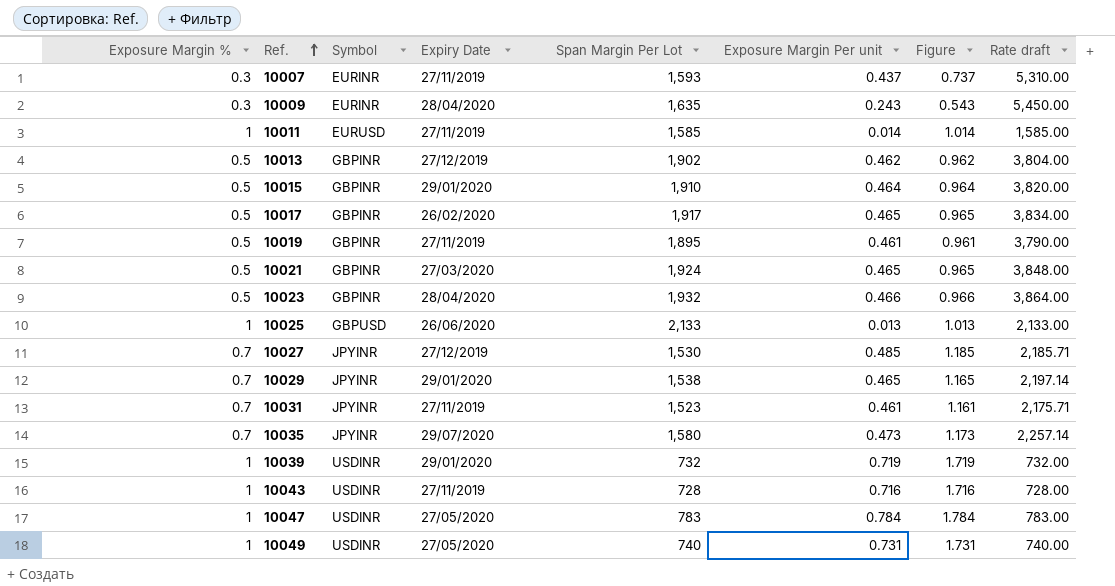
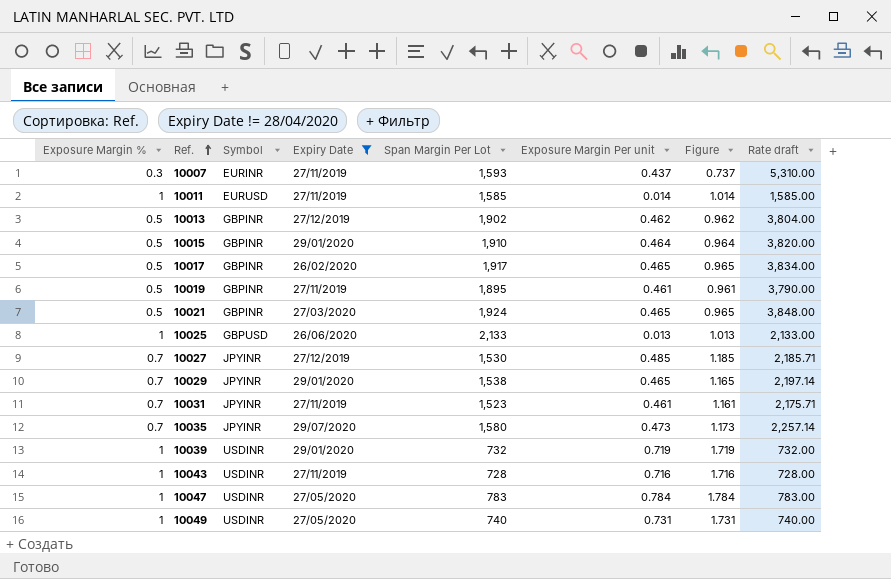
filter: none -> Expiry Date != 28/04/2020

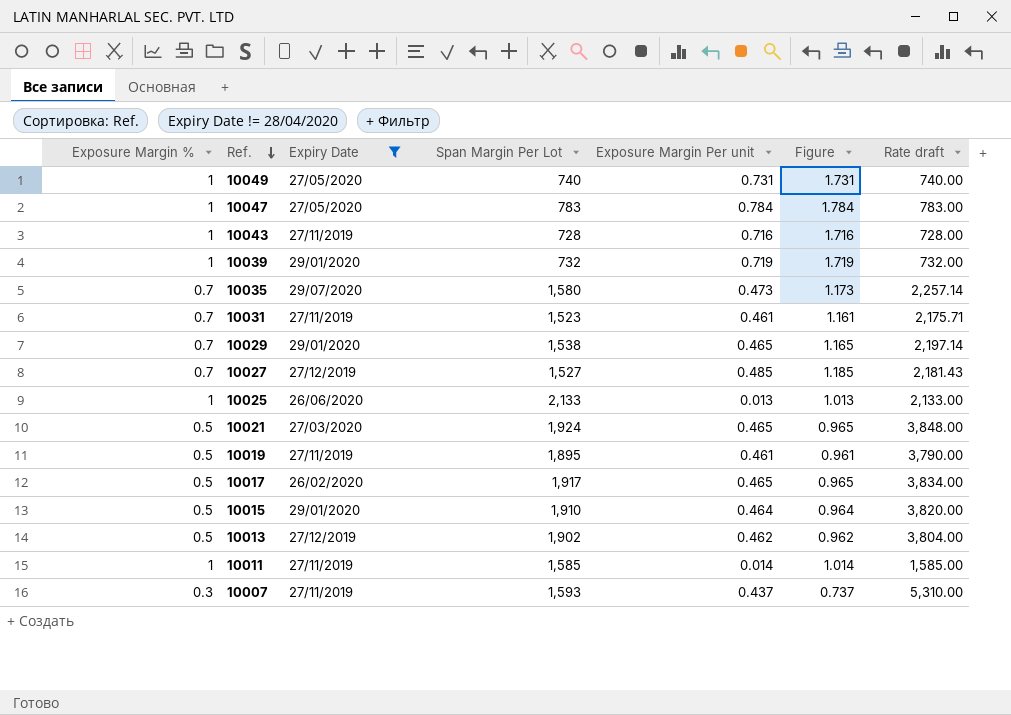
row order: Ref. ascending -> Ref. descending
column Symbol | position: 3 -> none
10027 | Span Margin Per Lot: 1,530 -> 1,527
10027 | Rate draft: 2,185.71 -> 2,181.43

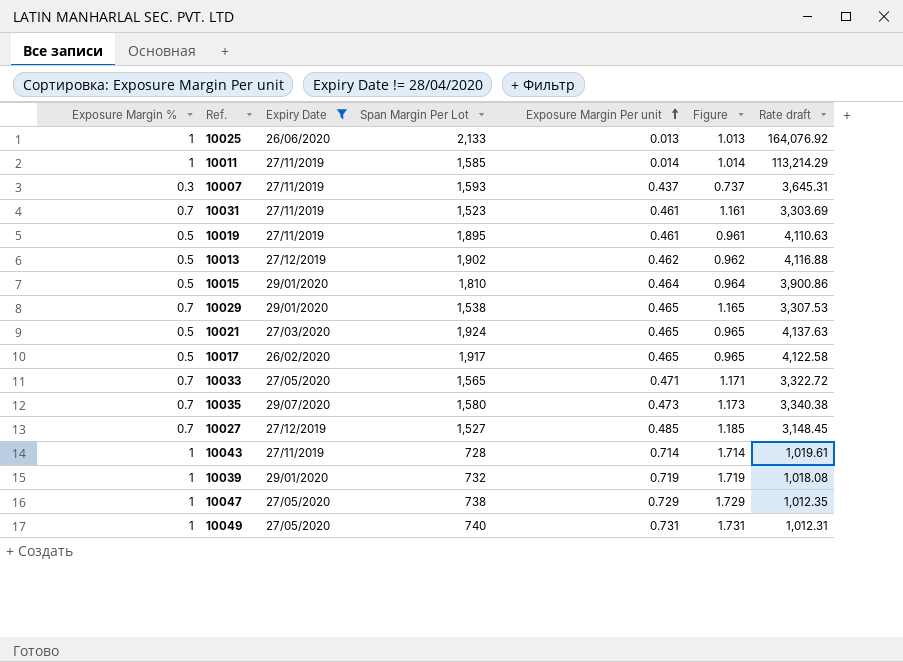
row order: Ref. descending -> Exposure Margin Per unit ascending
column Rate draft | formula: [Span Margin Per Lot] / [Exposure Margin %] -> [Span Margin Per Lot] / [Exposure Margin Per unit]
10015 | Span Margin Per Lot: 1,910 -> 1,810
row 10033: none -> 0.7 | 27/05/2020 | 1,565 | 0.471 | 1.171 | 3,322.72
10043 | Exposure Margin Per unit: 0.716 -> 0.714
10043 | Figure: 1.716 -> 1.714
10047 | Span Margin Per Lot: 783 -> 738
10047 | Exposure Margin Per unit: 0.784 -> 0.729
10047 | Figure: 1.784 -> 1.729

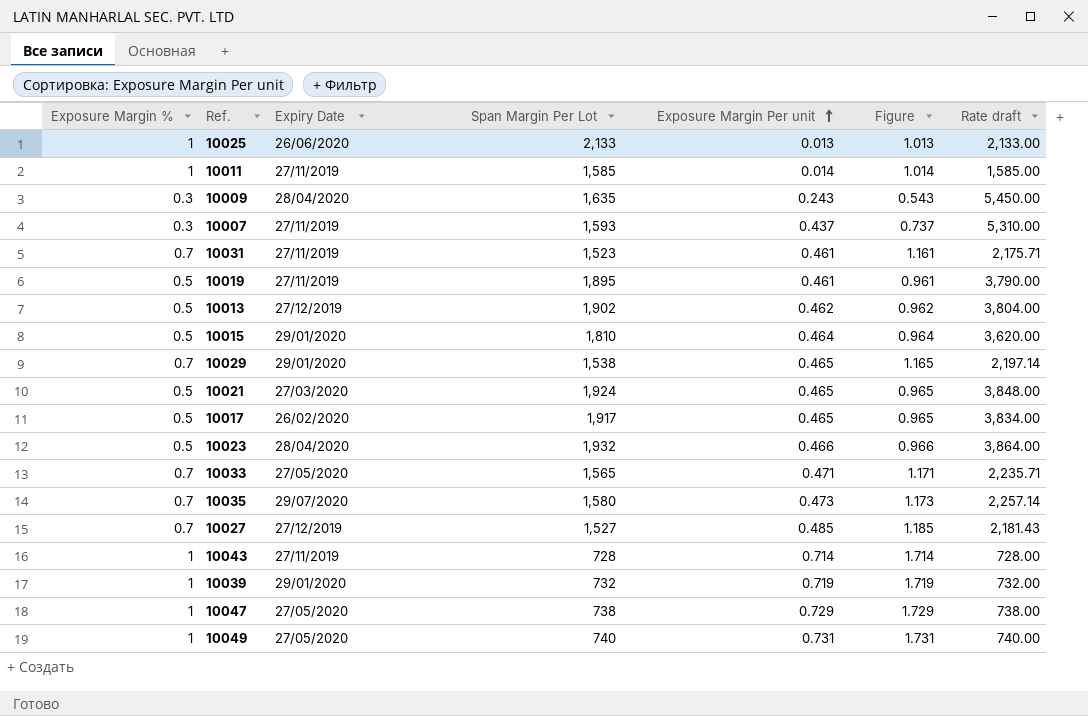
filter: Expiry Date != 28/04/2020 -> none
column Rate draft | formula: [Span Margin Per Lot] / [Exposure Margin Per unit] -> [Span Margin Per Lot] / [Exposure Margin %]

